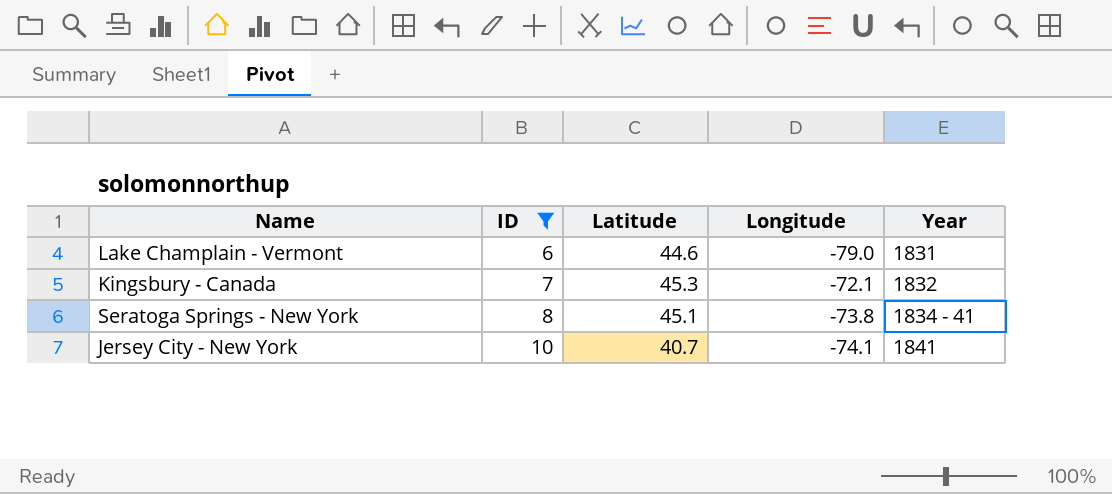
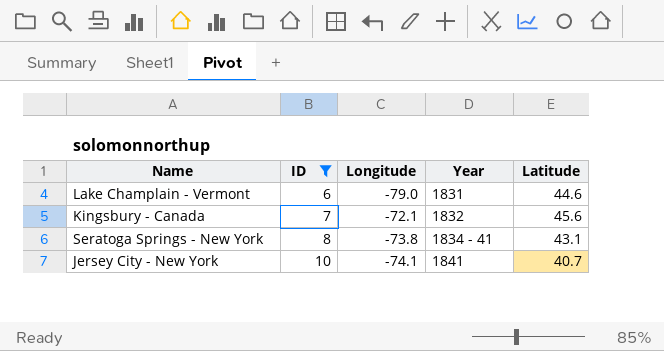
column Latitude | position: 3 -> 5
Kingsbury - Canada | Latitude: 45.3 -> 45.6
Seratoga Springs - New York | Latitude: 45.1 -> 43.1

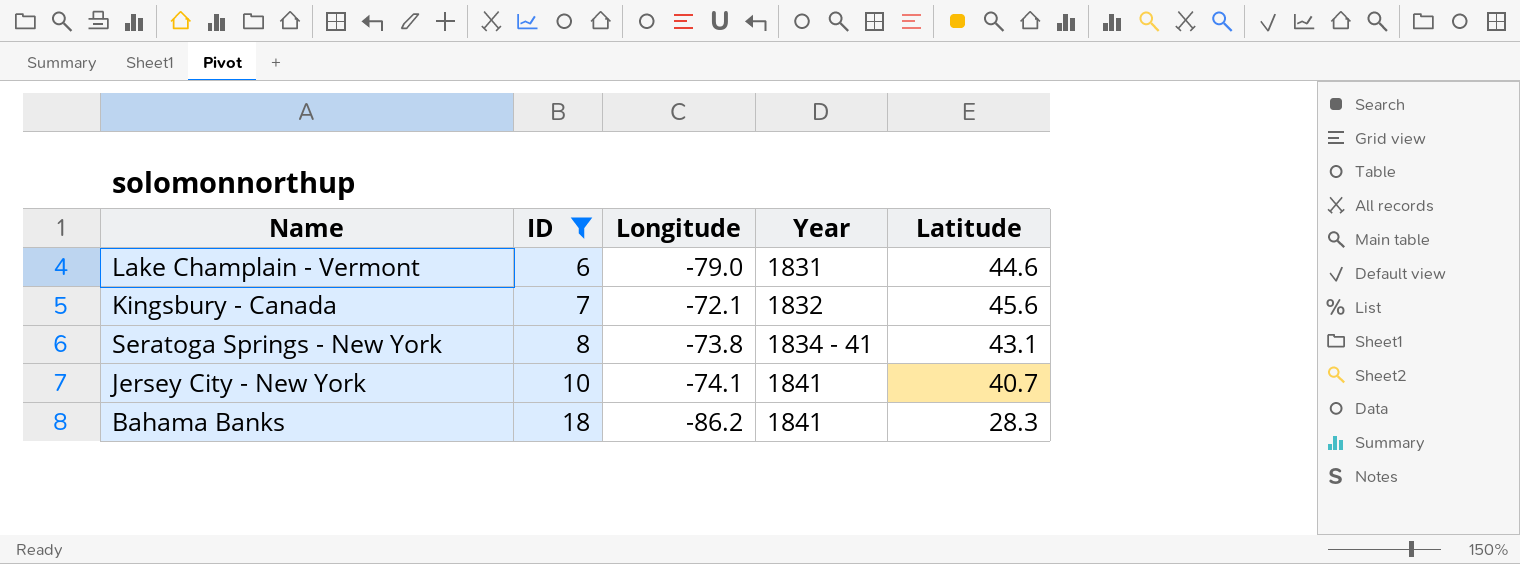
row Bahama Banks: none -> 18 | -86.2 | 1841 | 28.3

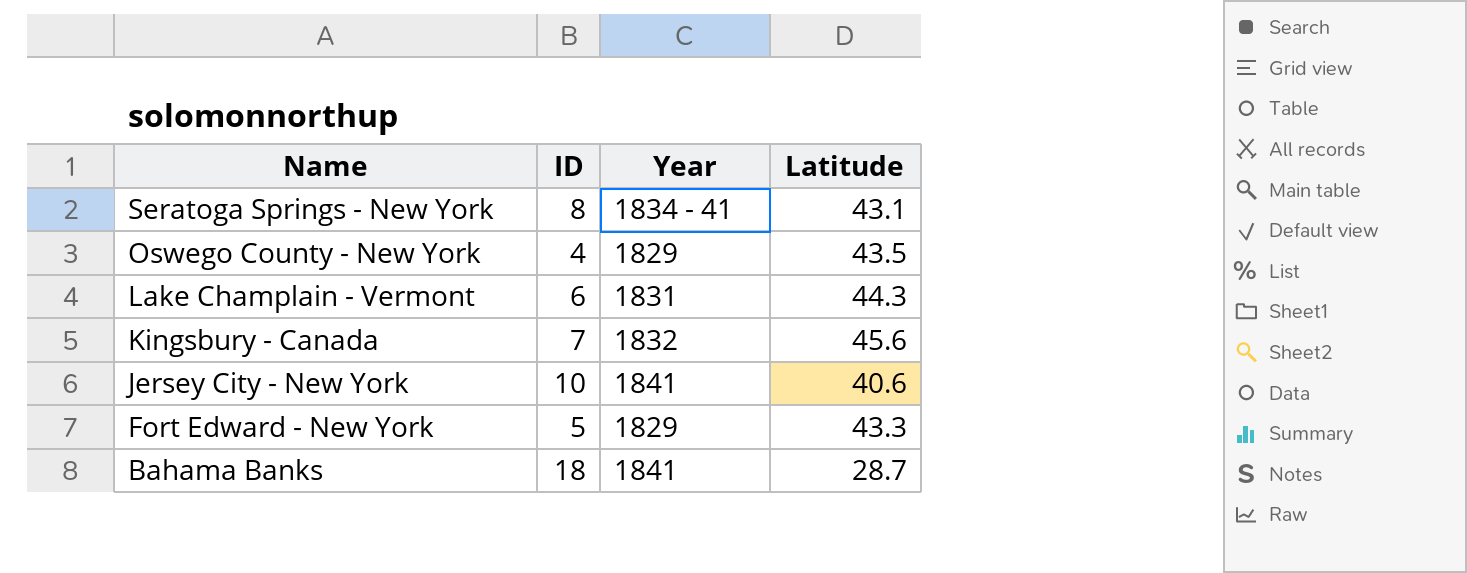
filter: ID >= 6 -> none
row order: ID ascending -> Name descending
column Longitude | position: 3 -> none
Lake Champlain - Vermont | Latitude: 44.6 -> 44.3
Jersey City - New York | Latitude: 40.7 -> 40.6
Bahama Banks | Latitude: 28.3 -> 28.7

